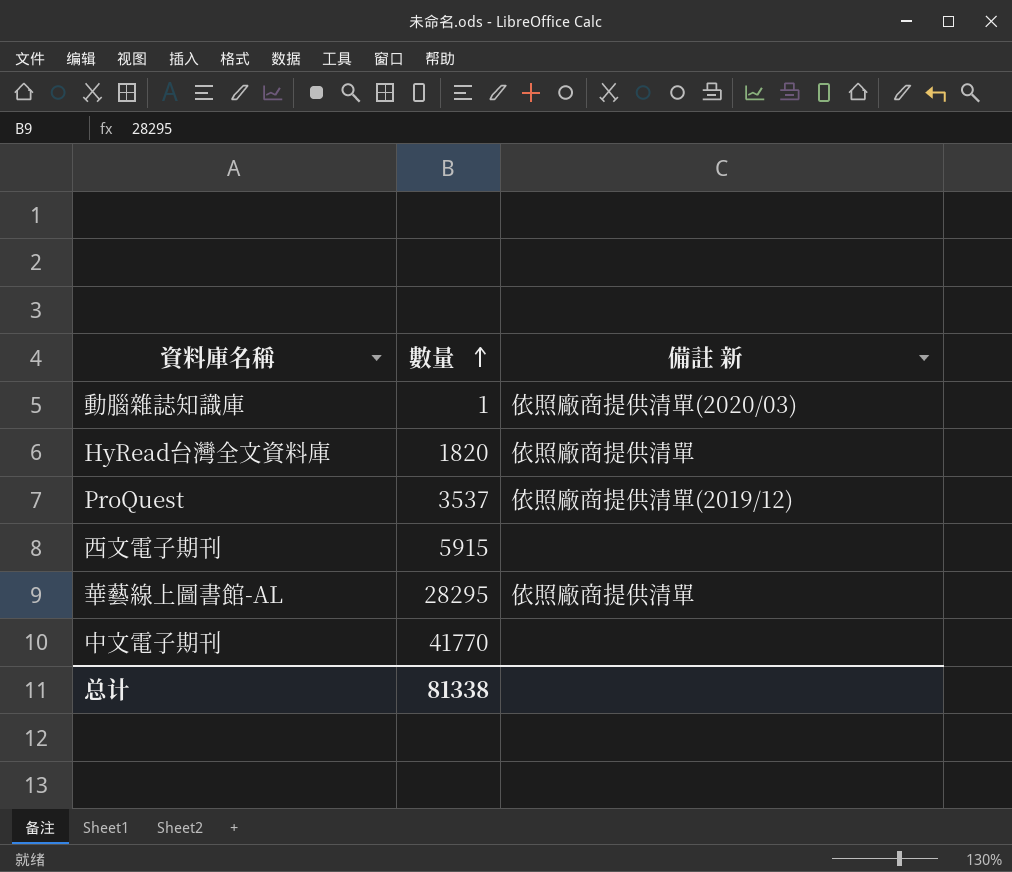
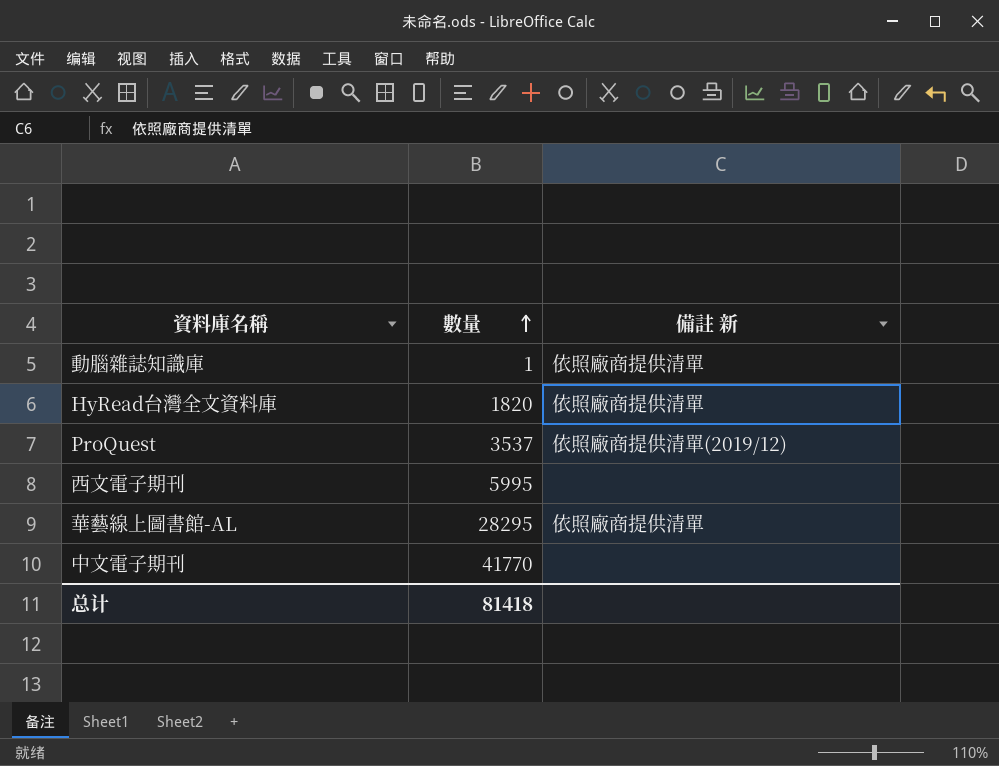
動腦雜誌知識庫 | 備註 新: 依照廠商提供清單(2020/03) -> 依照廠商提供清單
西文電子期刊 | 數量: 5915 -> 5995
总计 | 數量: 81338 -> 81418

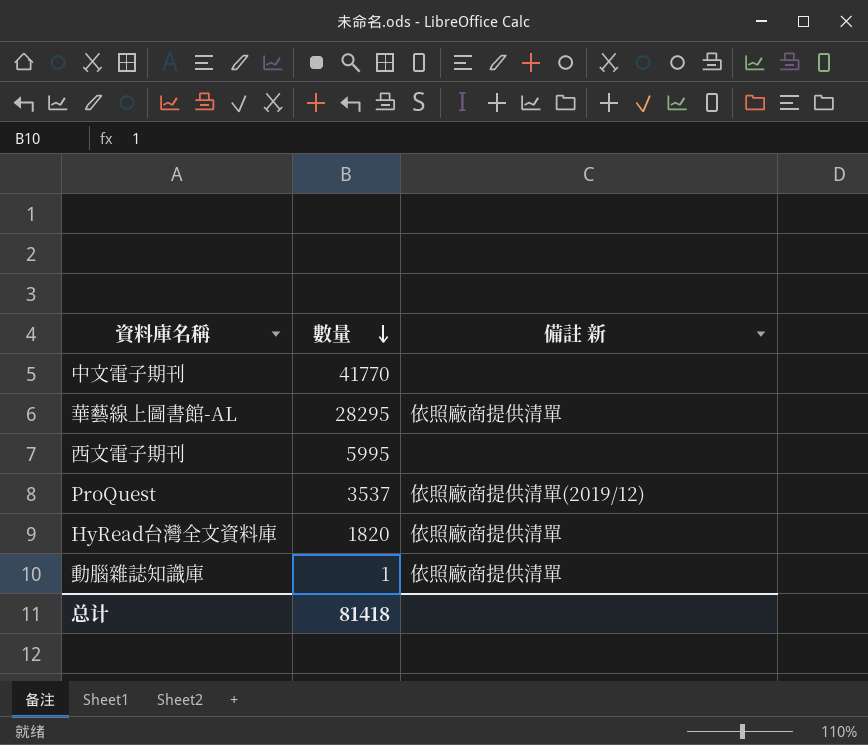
row order: 數量 ascending -> 數量 descending

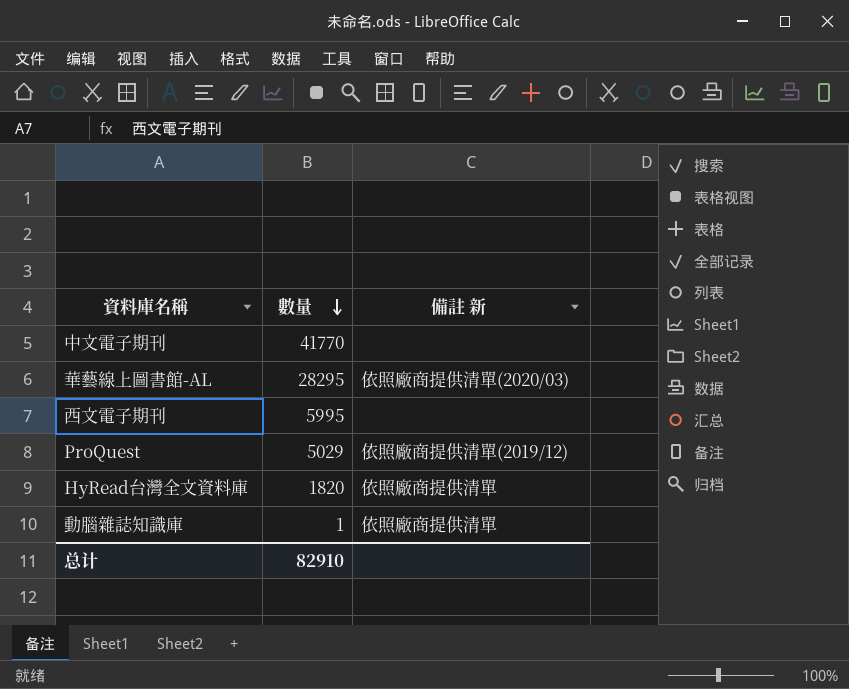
華藝線上圖書館-AL | 備註 新: 依照廠商提供清單 -> 依照廠商提供清單(2020/03)
ProQuest | 數量: 3537 -> 5029
总计 | 數量: 81418 -> 82910

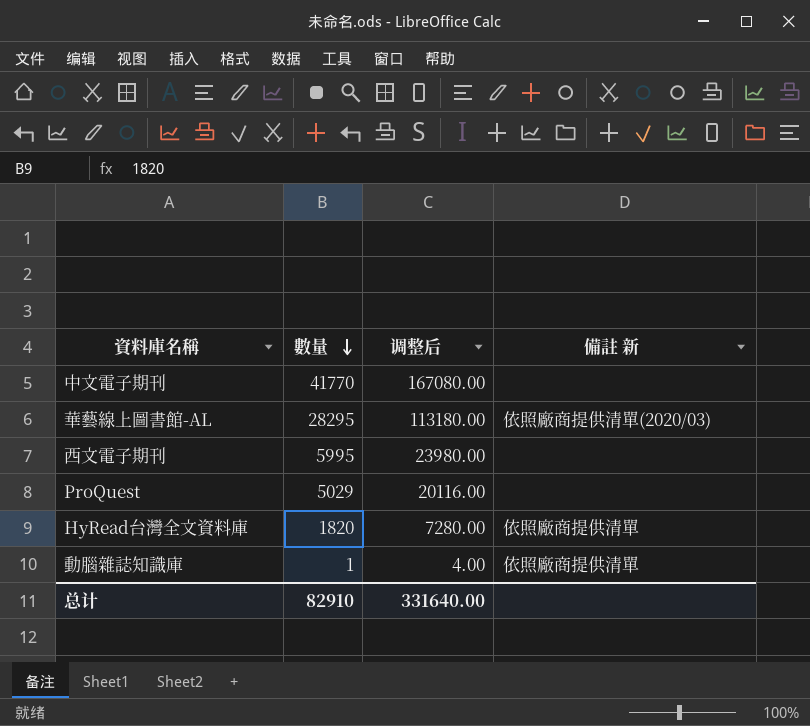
column 调整后 | formula: none -> [數量] * 4
ProQuest | 備註 新: 依照廠商提供清單(2019/12) -> none

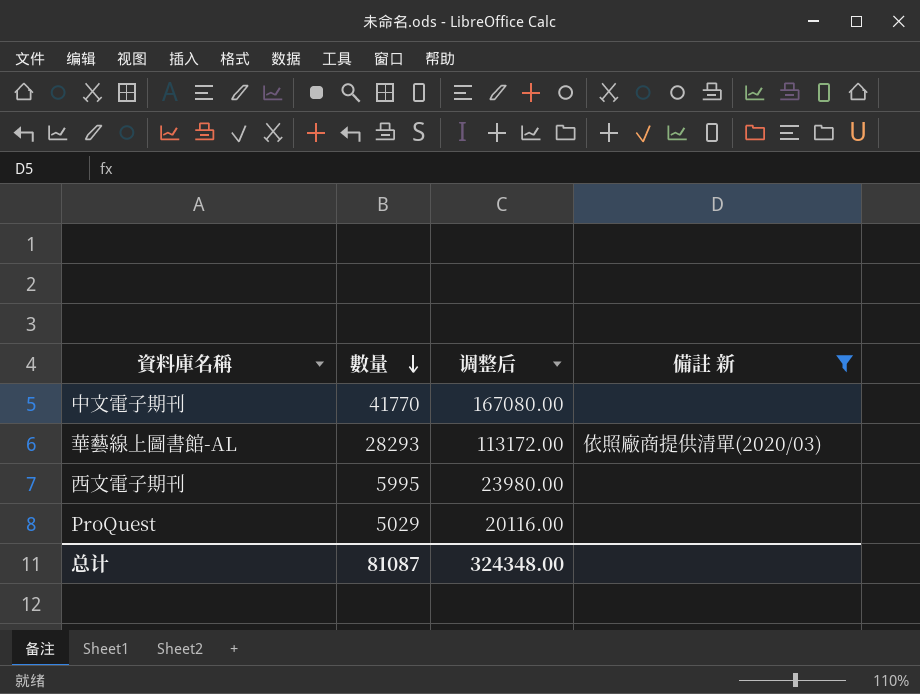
filter: none -> 備註 新 != 依照廠商提供清單
華藝線上圖書館-AL | 數量: 28295 -> 28293
華藝線上圖書館-AL | 调整后: 113180.00 -> 113172.00
总计 | 數量: 82910 -> 81087
总计 | 调整后: 331640.00 -> 324348.00

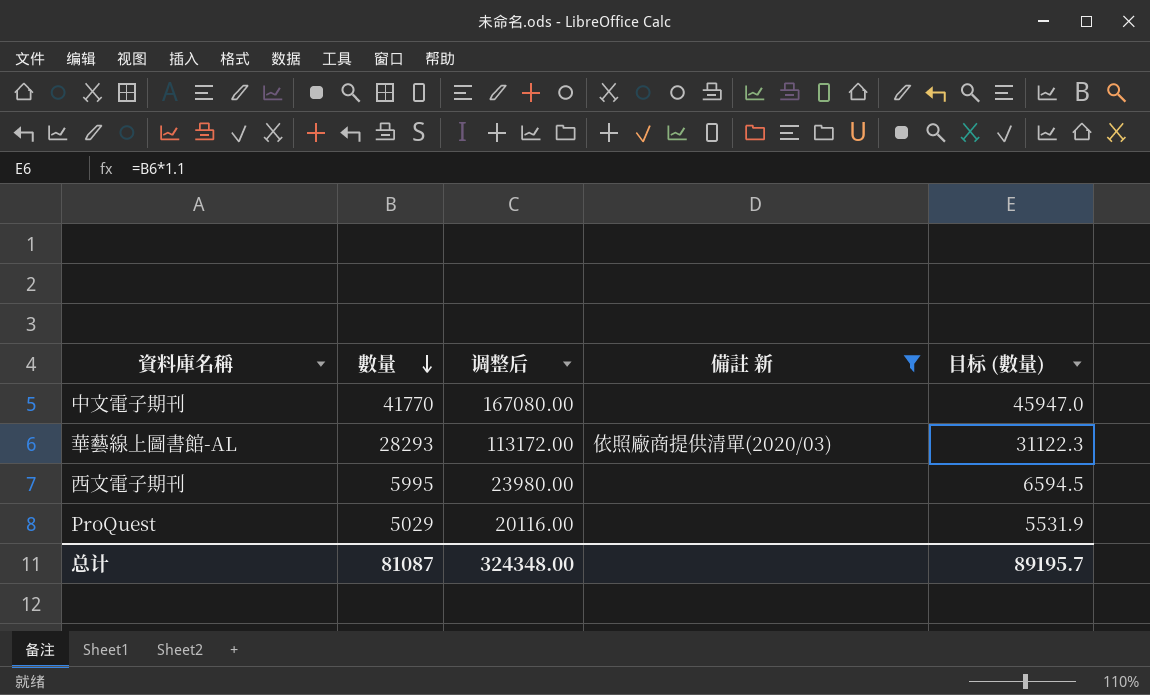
column 目标 (數量) | formula: none -> [數量] * 1.1

